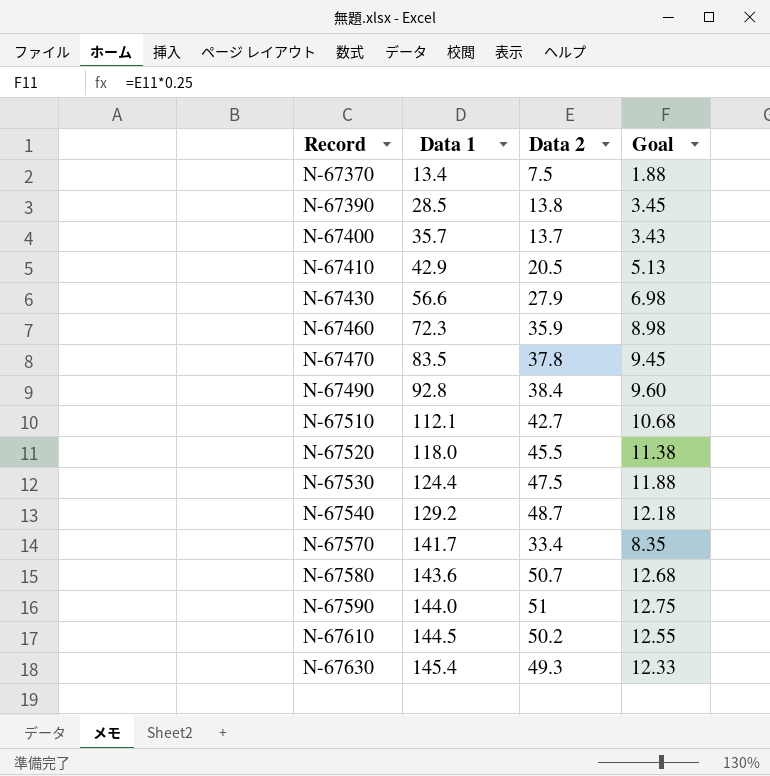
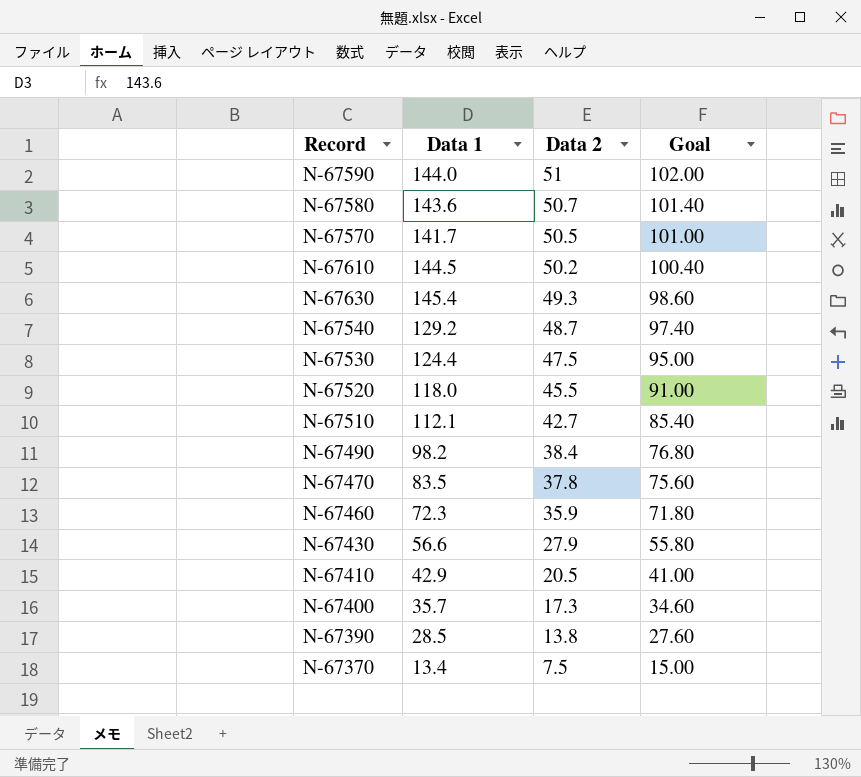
row order: Record ascending -> Data 2 descending
column Goal | formula: [Data 2] * 0.25 -> [Data 2] * 2
N-67570 | Data 2: 33.4 -> 50.5
N-67490 | Data 1: 92.8 -> 98.2
N-67400 | Data 2: 13.7 -> 17.3

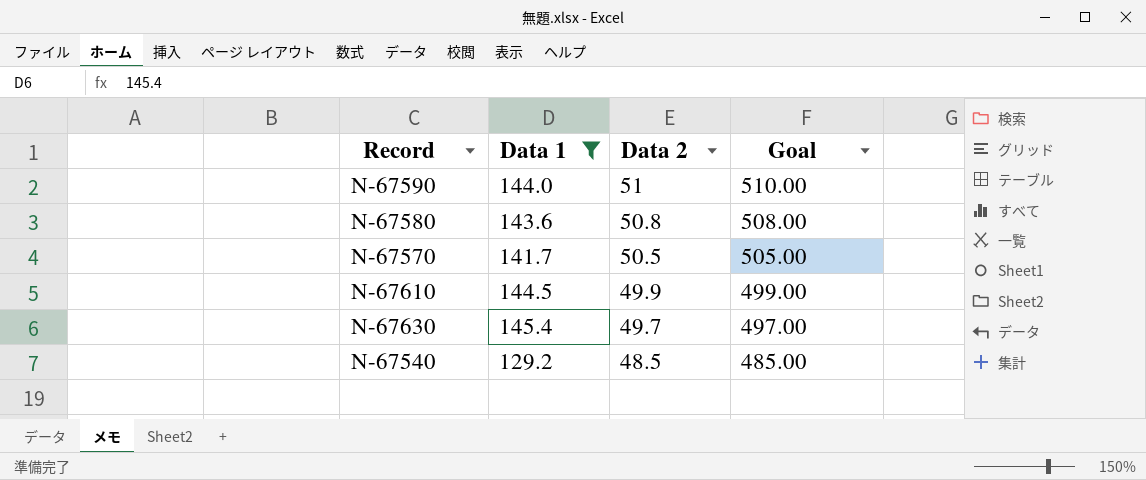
filter: none -> Data 1 >= 129.2
column Goal | formula: [Data 2] * 2 -> [Data 2] * 10
N-67580 | Data 2: 50.7 -> 50.8
N-67610 | Data 2: 50.2 -> 49.9
N-67630 | Data 2: 49.3 -> 49.7
N-67540 | Data 2: 48.7 -> 48.5

